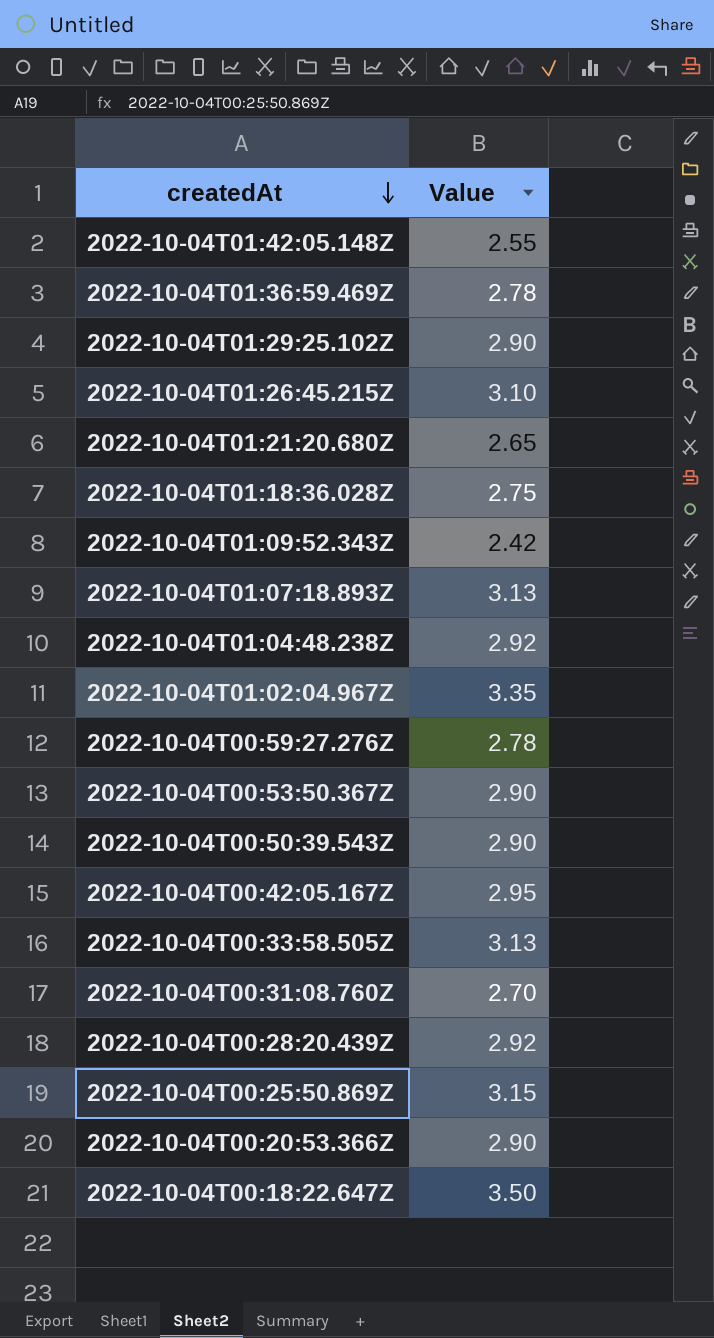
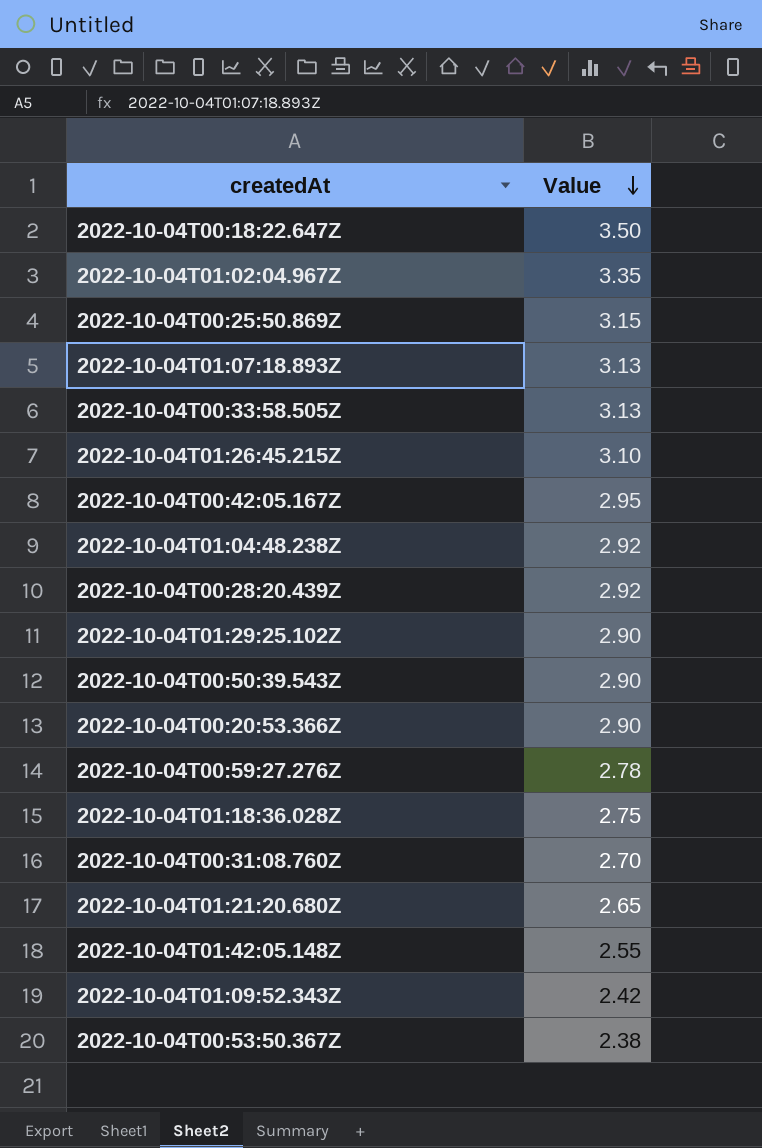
row order: createdAt descending -> Value descending
row 2022-10-04T01:36:59.469Z: 2.78 -> none
2022-10-04T00:53:50.367Z | Value: 2.90 -> 2.38

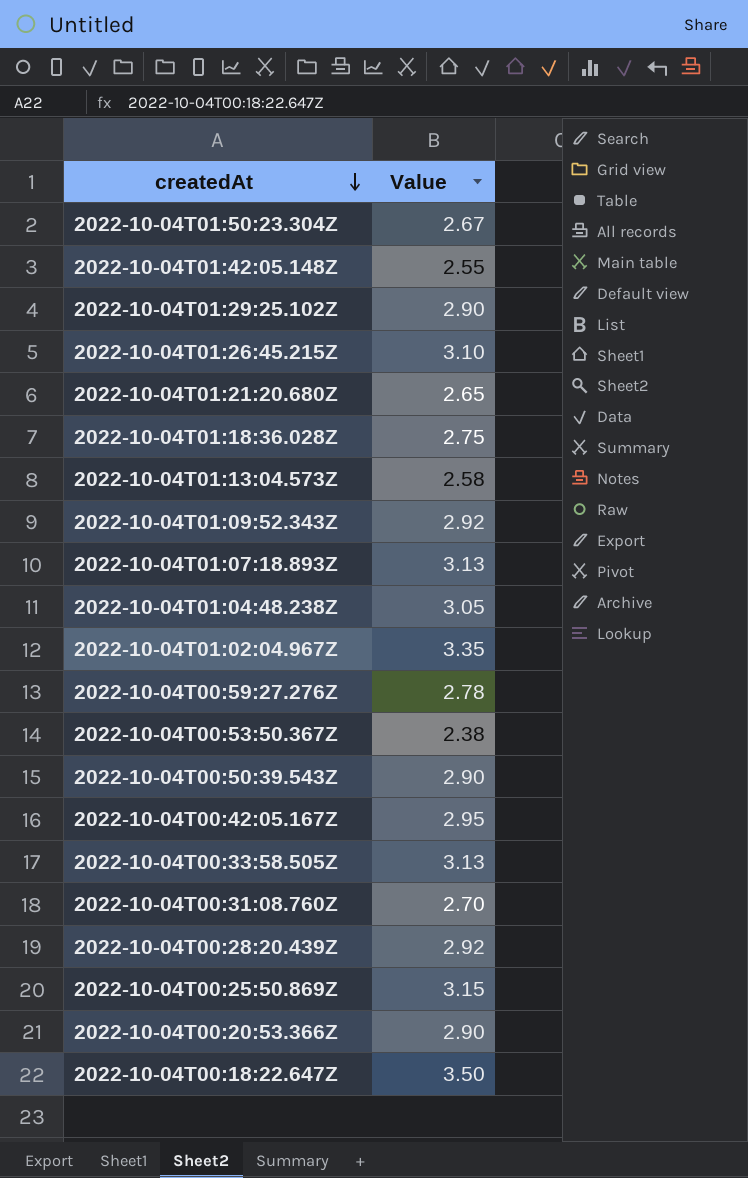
row order: Value descending -> createdAt descending
row 2022-10-04T01:50:23.304Z: none -> 2.67
row 2022-10-04T01:13:04.573Z: none -> 2.58
2022-10-04T01:09:52.343Z | Value: 2.42 -> 2.92
2022-10-04T01:04:48.238Z | Value: 2.92 -> 3.05

